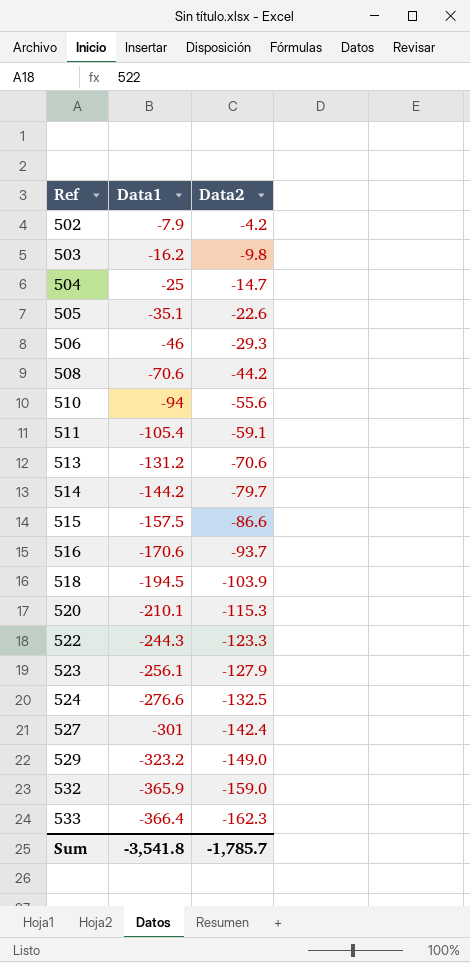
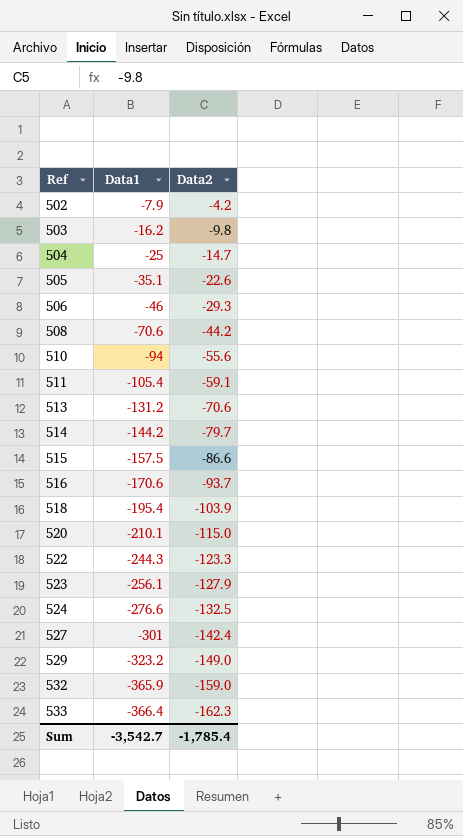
518 | Data1: -194.5 -> -195.4
520 | Data2: -115.3 -> -115.0
Sum | Data1: -3,541.8 -> -3,542.7
Sum | Data2: -1,785.7 -> -1,785.4

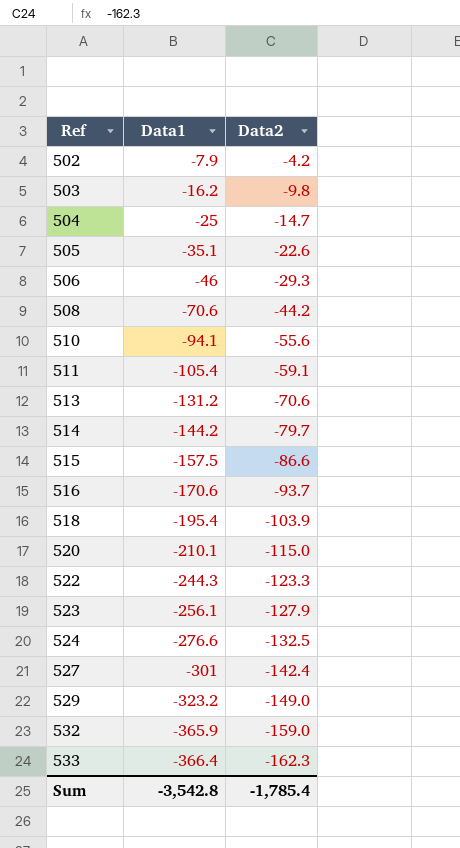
510 | Data1: -94 -> -94.1
Sum | Data1: -3,542.7 -> -3,542.8

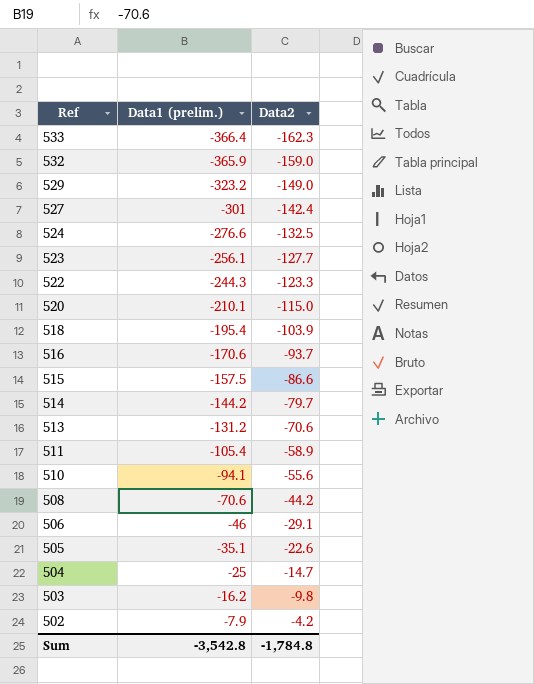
row order: Ref ascending -> Ref descending
column name: Data1 -> Data1 (prelim.)
523 | Data2: -127.9 -> -127.7
511 | Data2: -59.1 -> -58.9
506 | Data2: -29.3 -> -29.1
Sum | Data2: -1,785.4 -> -1,784.8

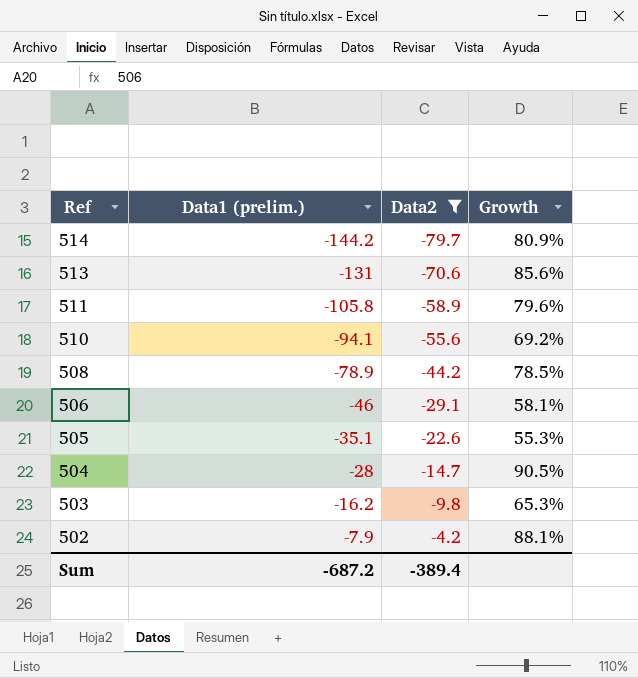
filter: none -> Data2 >= -79.7
column Growth | formula: none -> ([Data1 (prelim.)] - [Data2]) / [Data2]
513 | Data1 (prelim.): -131.2 -> -131
511 | Data1 (prelim.): -105.4 -> -105.8
508 | Data1 (prelim.): -70.6 -> -78.9
504 | Data1 (prelim.): -25 -> -28
Sum | Data1 (prelim.): -3,542.8 -> -687.2
Sum | Data2: -1,784.8 -> -389.4

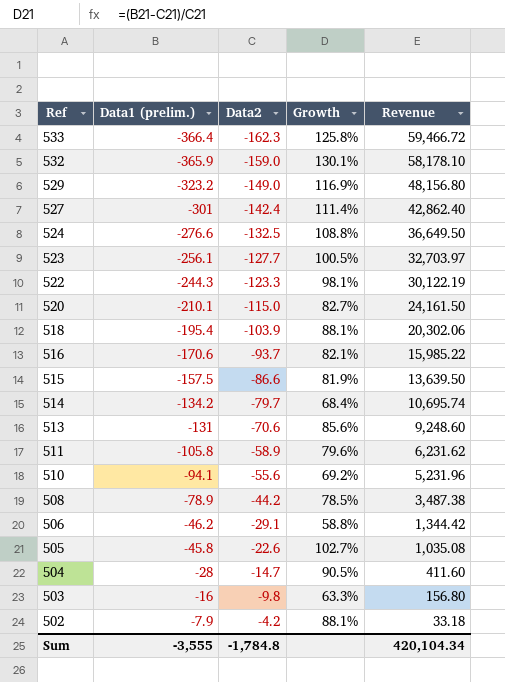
filter: Data2 >= -79.7 -> none
column Revenue | formula: none -> [Data1 (prelim.)] * [Data2]
514 | Data1 (prelim.): -144.2 -> -134.2
514 | Growth: 80.9% -> 68.4%
506 | Data1 (prelim.): -46 -> -46.2
506 | Growth: 58.1% -> 58.8%
505 | Data1 (prelim.): -35.1 -> -45.8
505 | Growth: 55.3% -> 102.7%
503 | Data1 (prelim.): -16.2 -> -16
503 | Growth: 65.3% -> 63.3%
Sum | Data1 (prelim.): -687.2 -> -3,555
Sum | Data2: -389.4 -> -1,784.8

